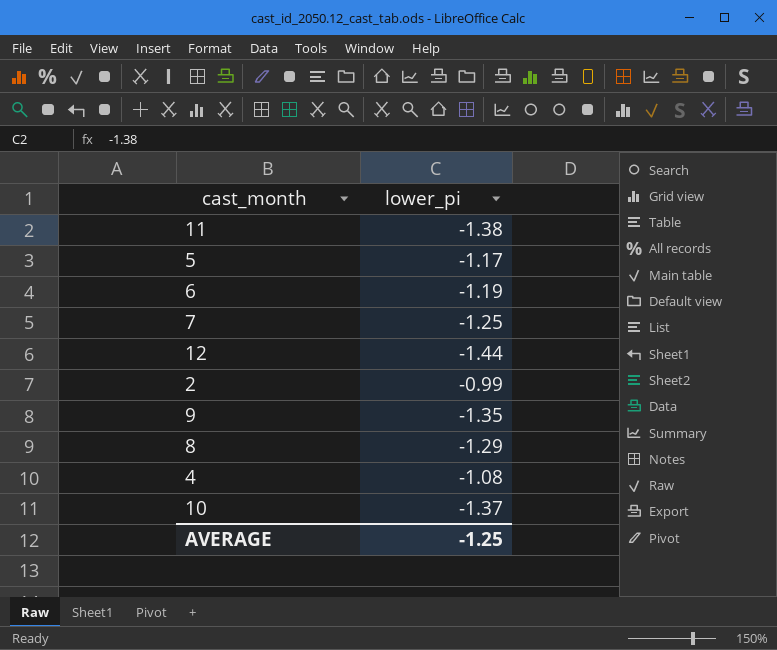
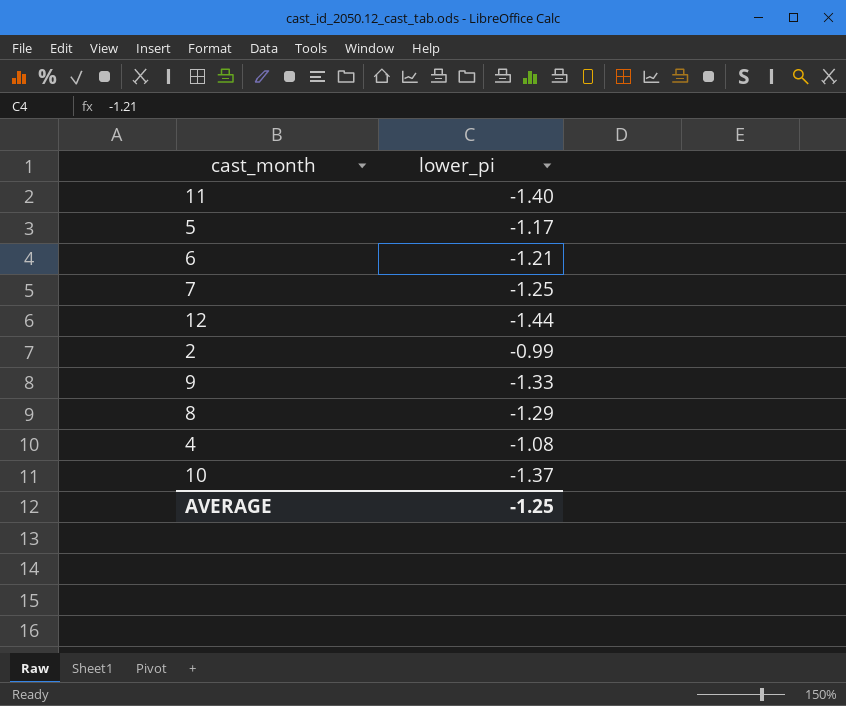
11 | lower_pi: -1.38 -> -1.40
6 | lower_pi: -1.19 -> -1.21
9 | lower_pi: -1.35 -> -1.33

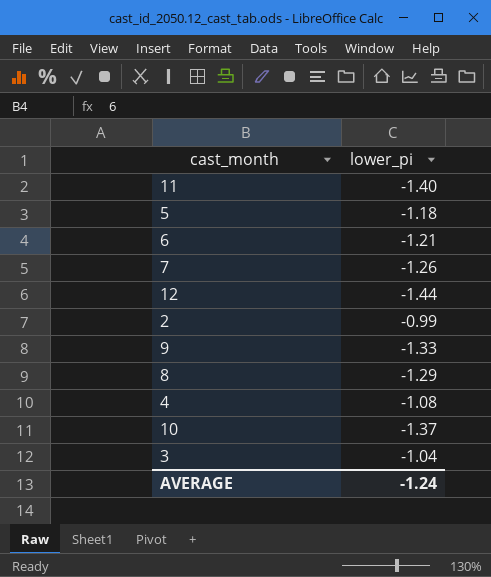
5 | lower_pi: -1.17 -> -1.18
7 | lower_pi: -1.25 -> -1.26
row 3: none -> -1.04
AVERAGE | lower_pi: -1.25 -> -1.24

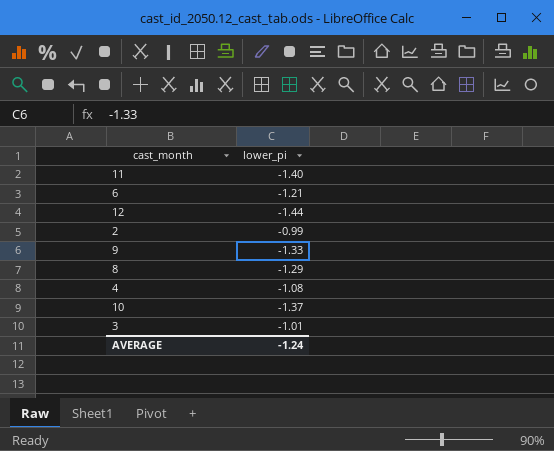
row 5: -1.18 -> none
row 7: -1.26 -> none
3 | lower_pi: -1.04 -> -1.01

